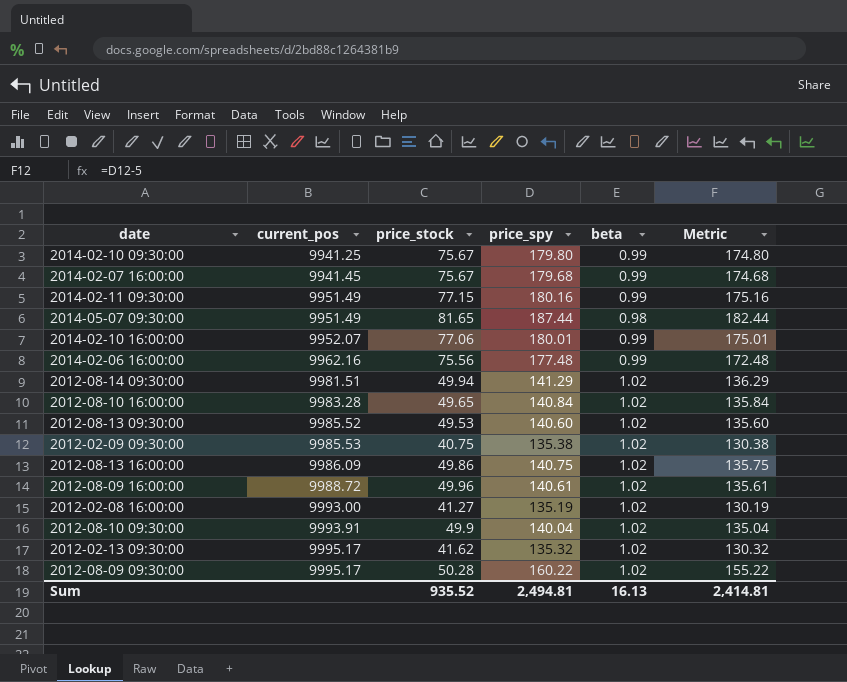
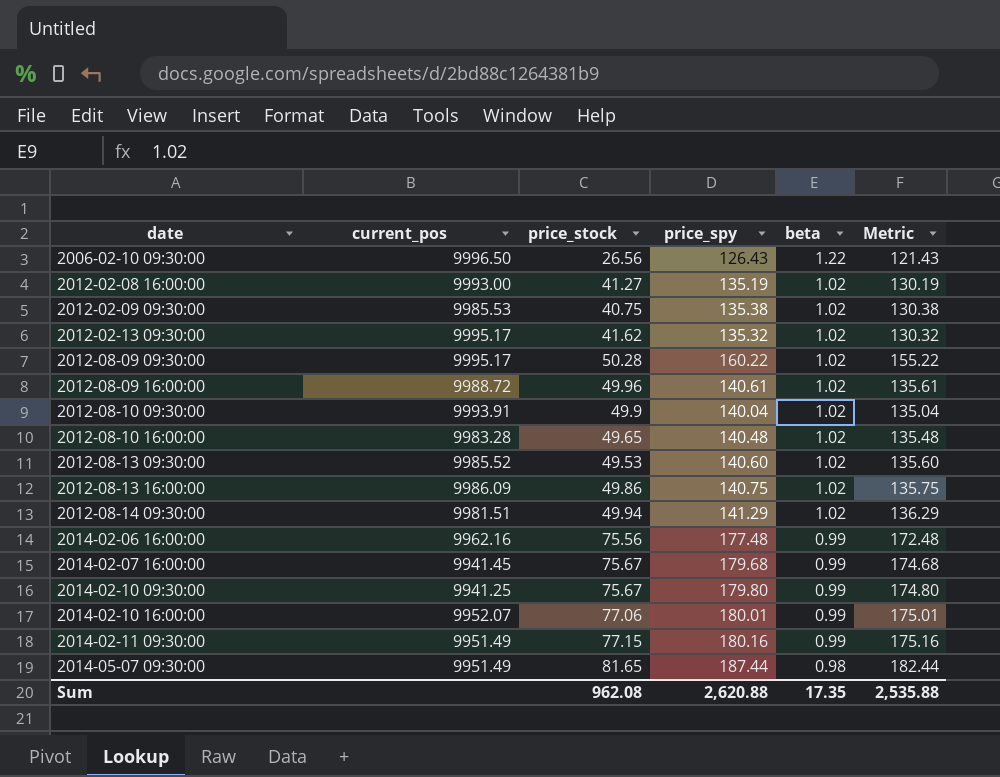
row order: current_pos ascending -> date ascending
row 2006-02-10 09:30:00: none -> 9996.50 | 26.56 | 126.43 | 1.22 | 121.43
2012-08-10 16:00:00 | price_spy: 140.84 -> 140.48
2012-08-10 16:00:00 | Metric: 135.84 -> 135.48
Sum | price_stock: 935.52 -> 962.08
Sum | price_spy: 2,494.81 -> 2,620.88
Sum | beta: 16.13 -> 17.35
Sum | Metric: 2,414.81 -> 2,535.88

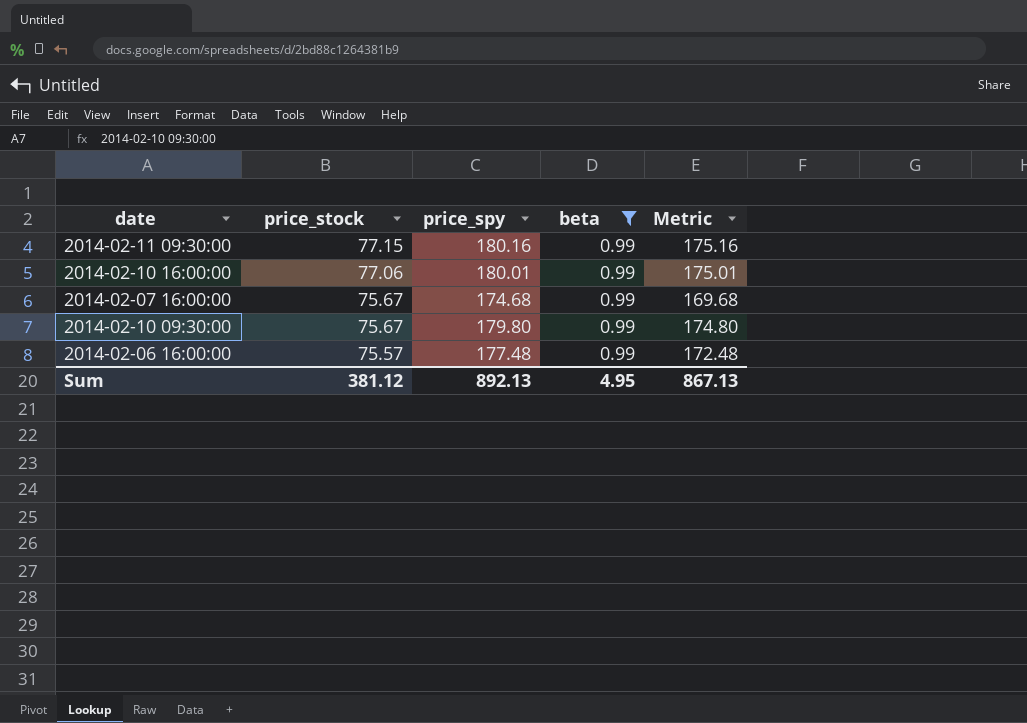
filter: none -> beta = 0.99
row order: date ascending -> price_stock descending
column current_pos | position: 2 -> none
2014-02-07 16:00:00 | price_spy: 179.68 -> 174.68
2014-02-07 16:00:00 | Metric: 174.68 -> 169.68
2014-02-06 16:00:00 | price_stock: 75.56 -> 75.57
Sum | price_stock: 962.08 -> 381.12
Sum | price_spy: 2,620.88 -> 892.13
Sum | beta: 17.35 -> 4.95
Sum | Metric: 2,535.88 -> 867.13

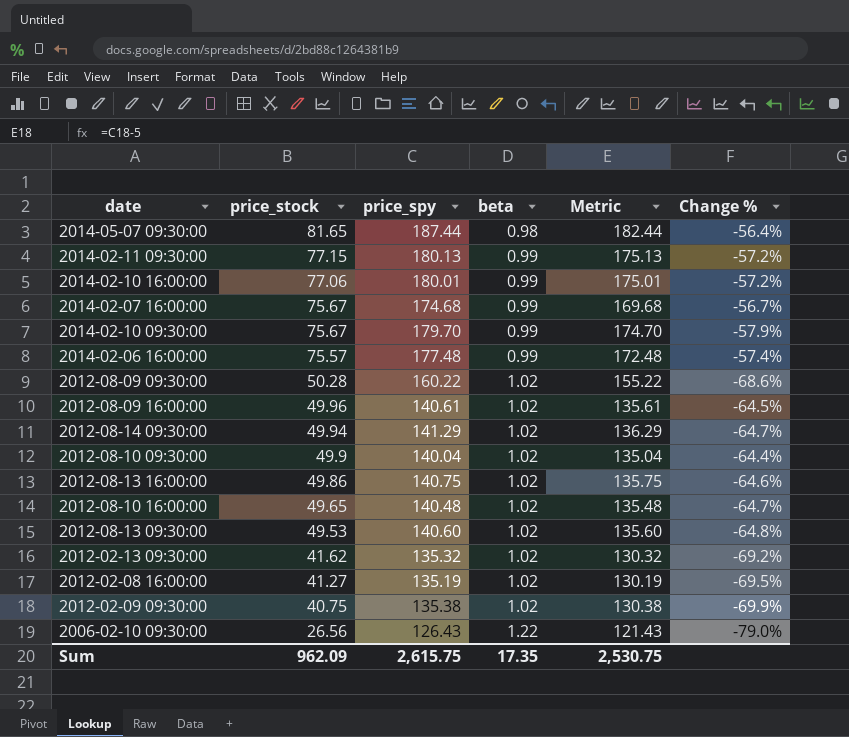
filter: beta = 0.99 -> none
column Change % | formula: none -> ([price_stock] - [price_spy]) / [price_spy]
2014-02-11 09:30:00 | price_spy: 180.16 -> 180.13
2014-02-11 09:30:00 | Metric: 175.16 -> 175.13
2014-02-10 09:30:00 | price_spy: 179.80 -> 179.70
2014-02-10 09:30:00 | Metric: 174.80 -> 174.70
Sum | price_stock: 381.12 -> 962.09
Sum | price_spy: 892.13 -> 2,615.75
Sum | beta: 4.95 -> 17.35
Sum | Metric: 867.13 -> 2,530.75

